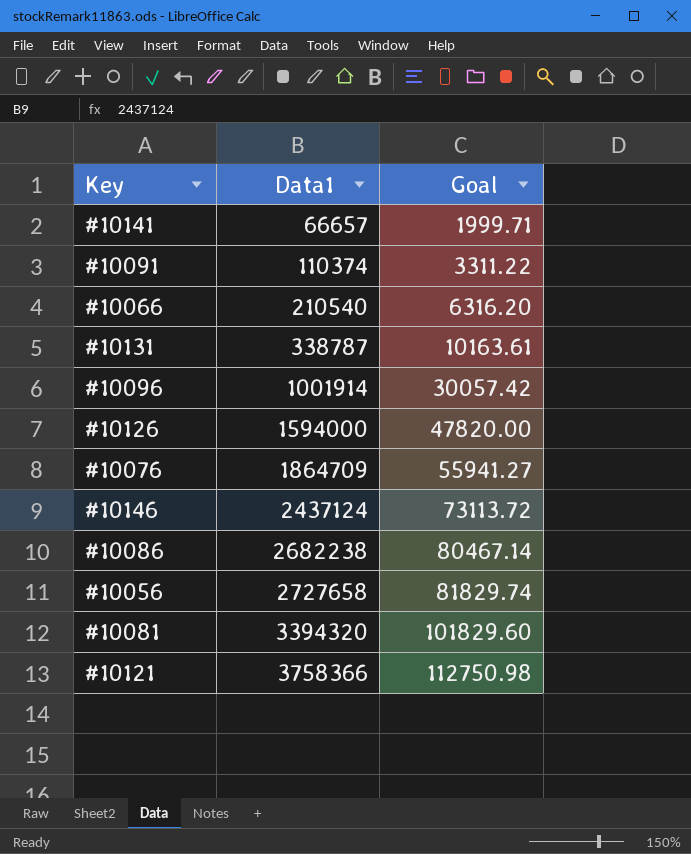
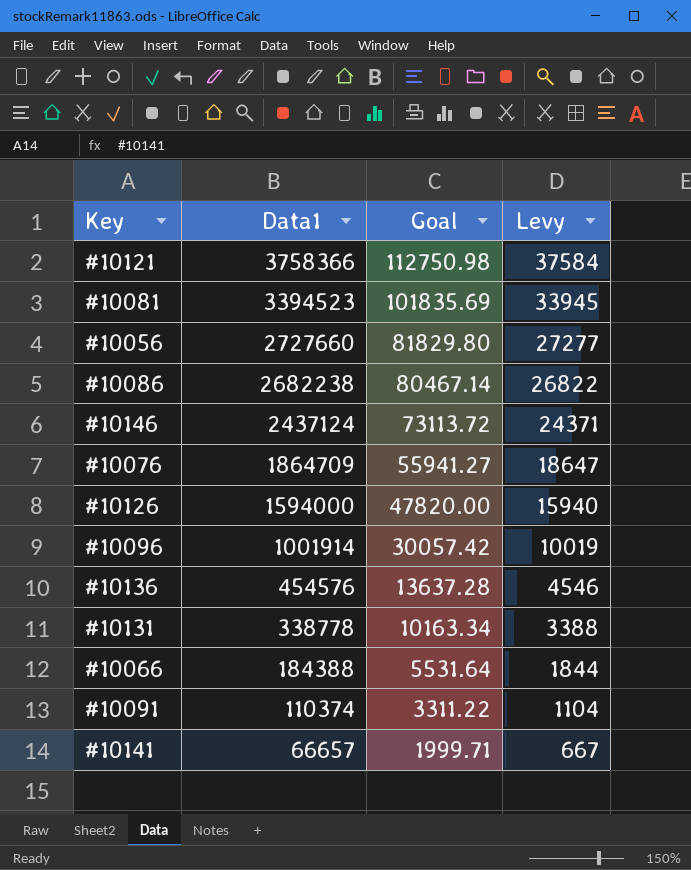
row order: Data1 ascending -> Data1 descending
column Levy | formula: none -> [Data1] * 0.01
#10081 | Data1: 3394320 -> 3394523
#10081 | Goal: 101829.60 -> 101835.69
#10056 | Data1: 2727658 -> 2727660
#10056 | Goal: 81829.74 -> 81829.80
row #10136: none -> 454576 | 13637.28 | 4546
#10131 | Data1: 338787 -> 338778
#10131 | Goal: 10163.61 -> 10163.34
#10066 | Data1: 210540 -> 184388
#10066 | Goal: 6316.20 -> 5531.64

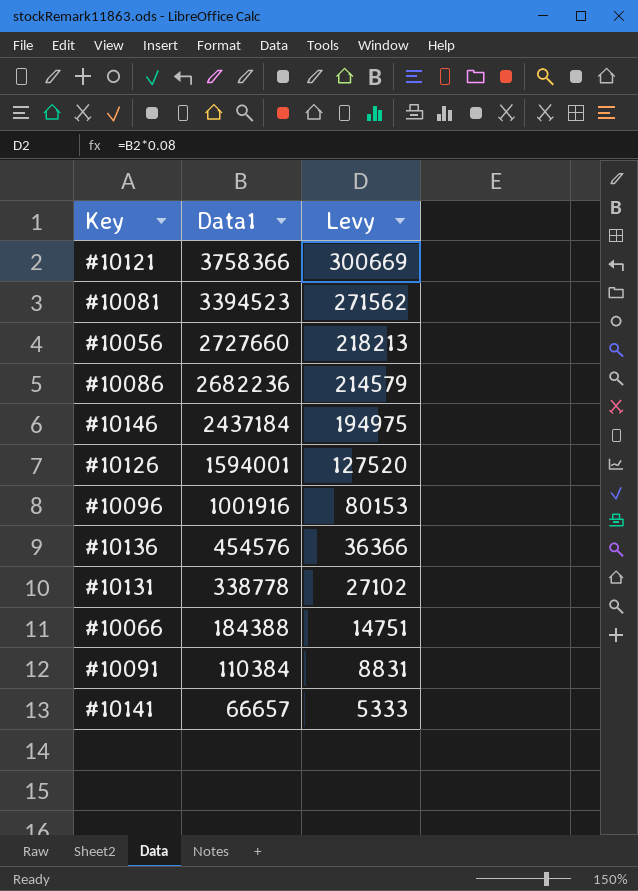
column Goal | formula: [Data1] * 0.03 -> none
column Levy | formula: [Data1] * 0.01 -> [Data1] * 0.08
row #10076: 1864709 | 55941.27 | 18647 -> none
#10086 | Data1: 2682238 -> 2682236
#10146 | Data1: 2437124 -> 2437184
#10126 | Data1: 1594000 -> 1594001
#10096 | Data1: 1001914 -> 1001916
#10091 | Data1: 110374 -> 110384

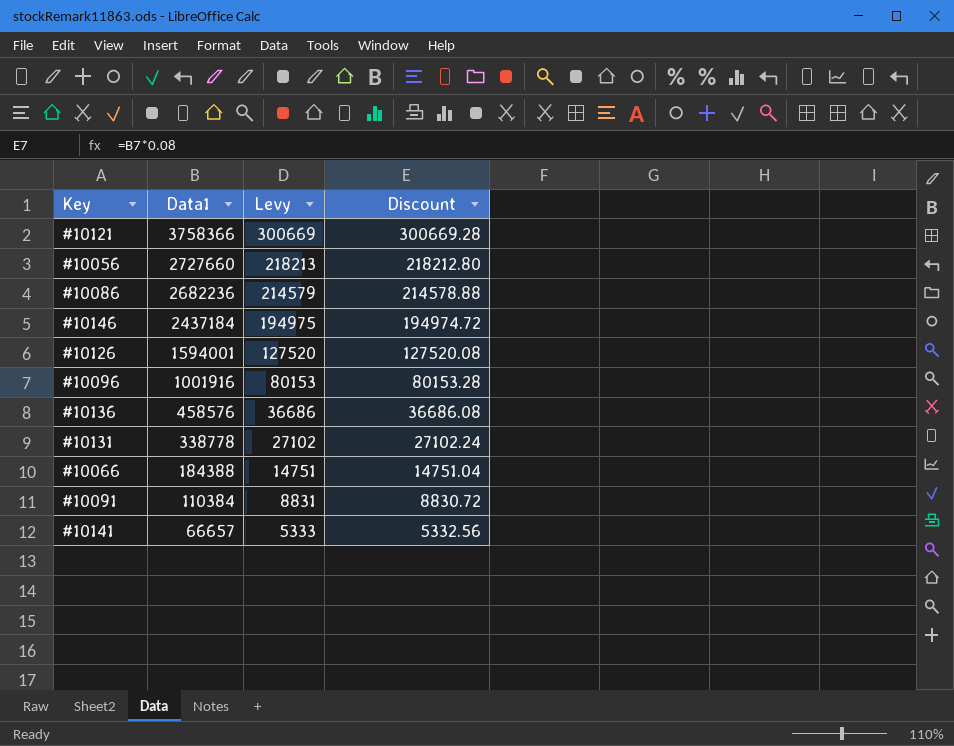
column Discount | formula: none -> [Data1] * 0.08
row #10081: 3394523 | 271562 -> none
#10136 | Data1: 454576 -> 458576
#10136 | Levy: 36366 -> 36686

